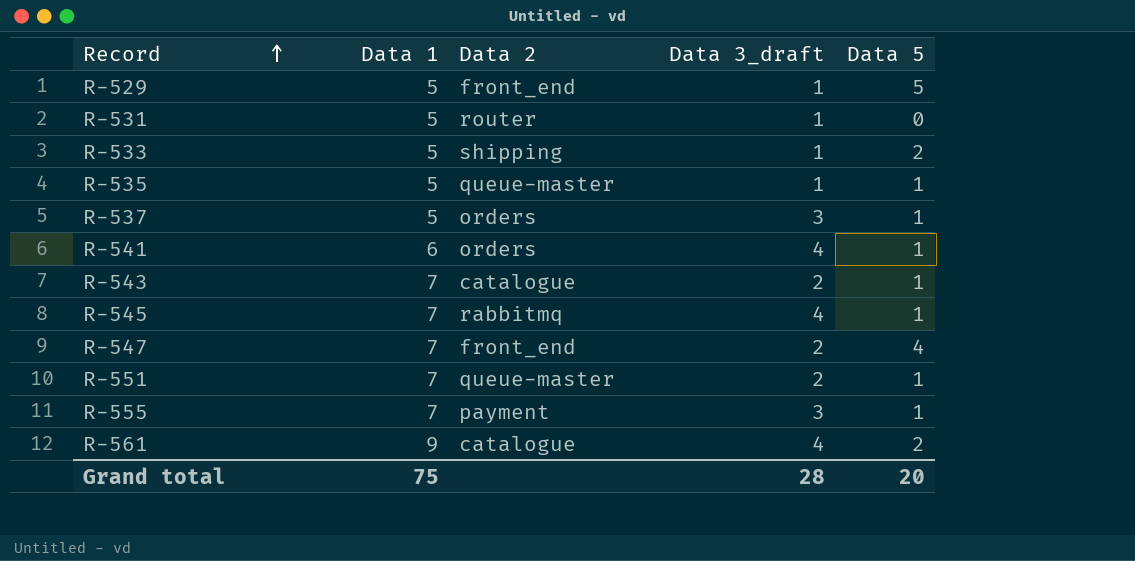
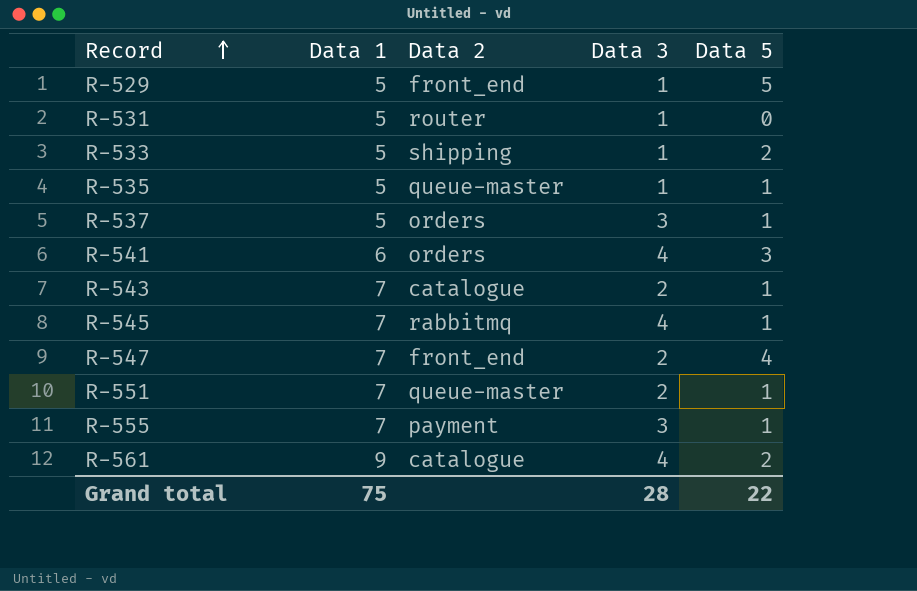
column name: Data 3_draft -> Data 3
R-541 | Data 5: 1 -> 3
Grand total | Data 5: 20 -> 22

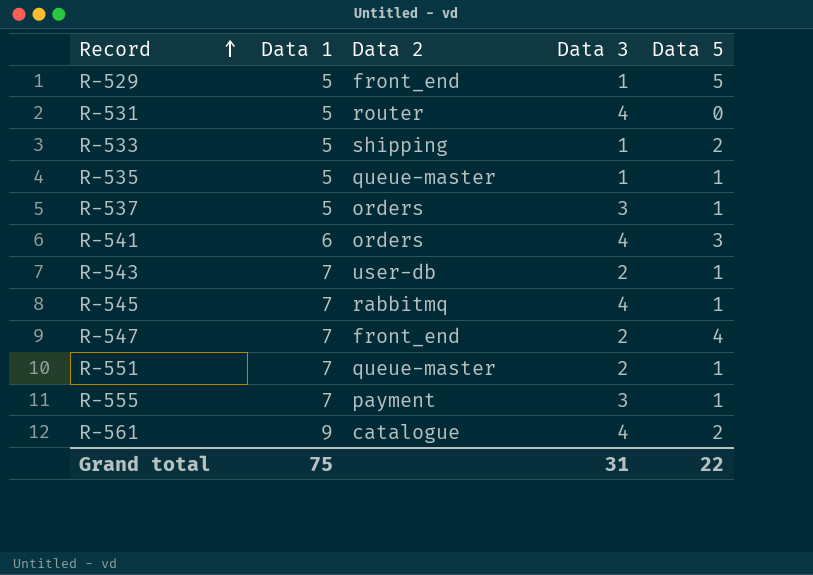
R-531 | Data 3: 1 -> 4
R-543 | Data 2: catalogue -> user-db
Grand total | Data 3: 28 -> 31

